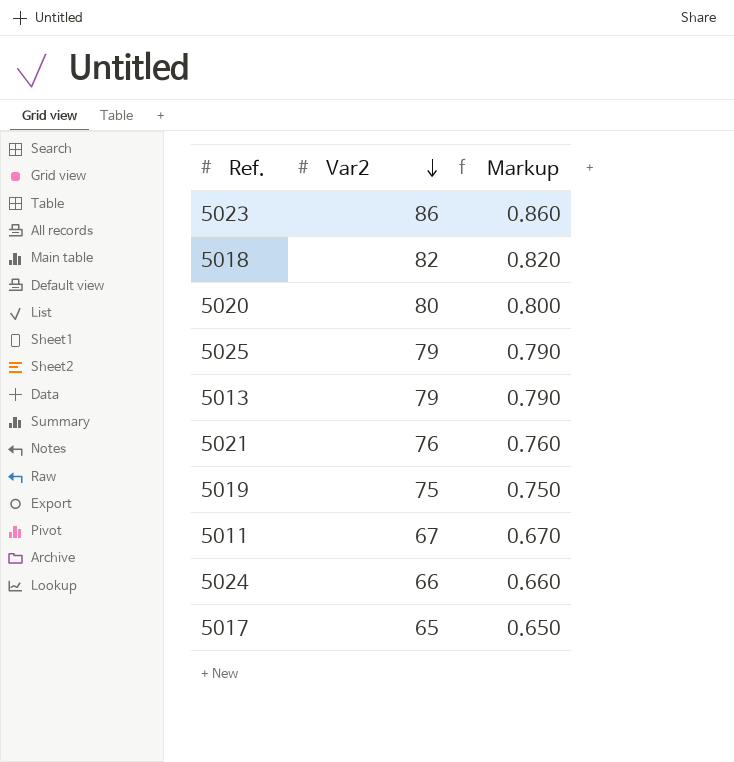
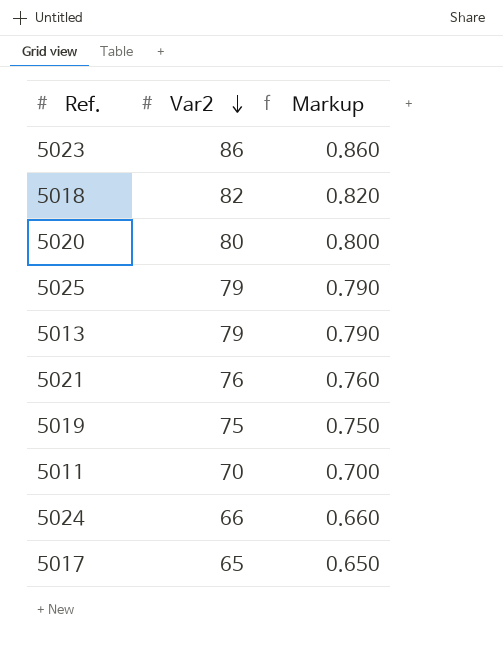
5011 | Var2: 67 -> 70
5011 | Markup: 0.670 -> 0.700

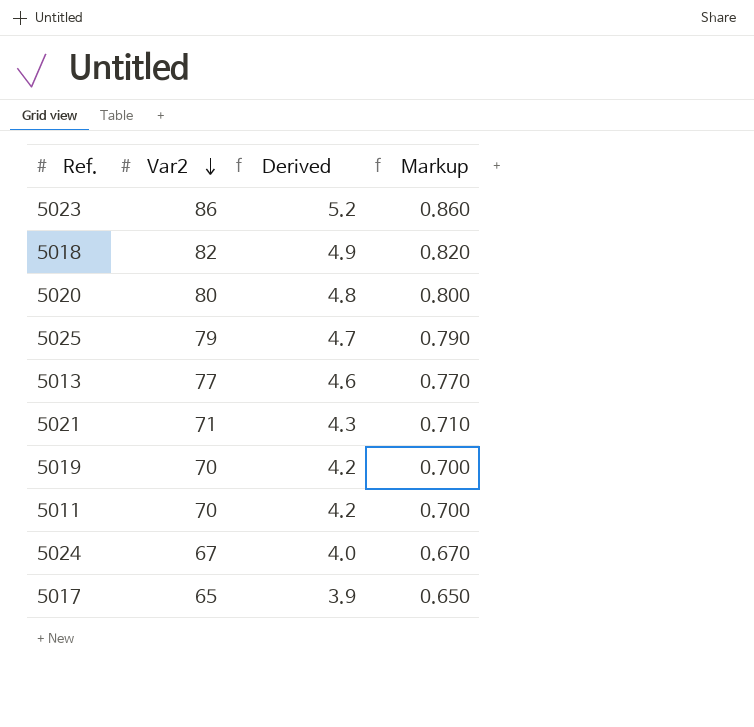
column Derived | formula: none -> [Var2] * 0.06
5013 | Var2: 79 -> 77
5013 | Markup: 0.790 -> 0.770
5021 | Var2: 76 -> 71
5021 | Markup: 0.760 -> 0.710
5019 | Var2: 75 -> 70
5019 | Markup: 0.750 -> 0.700
5024 | Var2: 66 -> 67
5024 | Markup: 0.660 -> 0.670

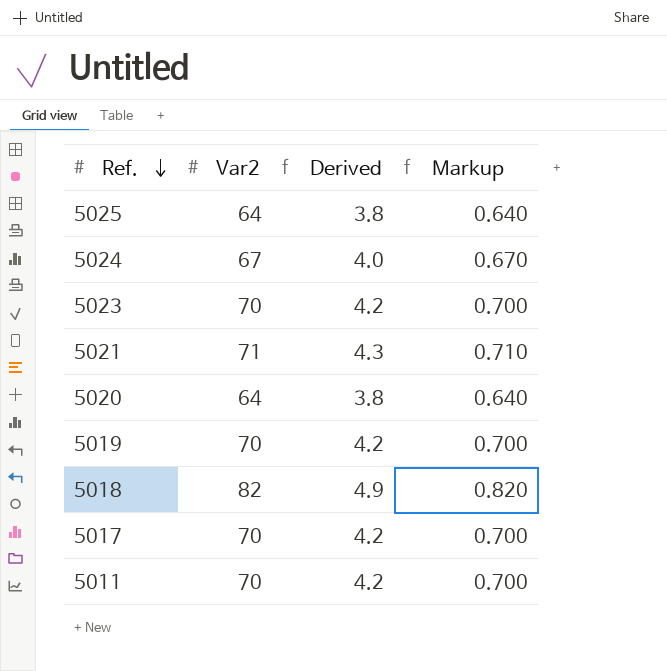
row order: Var2 descending -> Ref. descending
row 5013: 77 | 4.6 | 0.770 -> none
5025 | Var2: 79 -> 64
5025 | Derived: 4.7 -> 3.8
5025 | Markup: 0.790 -> 0.640
5023 | Var2: 86 -> 70
5023 | Derived: 5.2 -> 4.2
5023 | Markup: 0.860 -> 0.700
5020 | Var2: 80 -> 64
5020 | Derived: 4.8 -> 3.8
5020 | Markup: 0.800 -> 0.640
5017 | Var2: 65 -> 70
5017 | Derived: 3.9 -> 4.2
5017 | Markup: 0.650 -> 0.700

